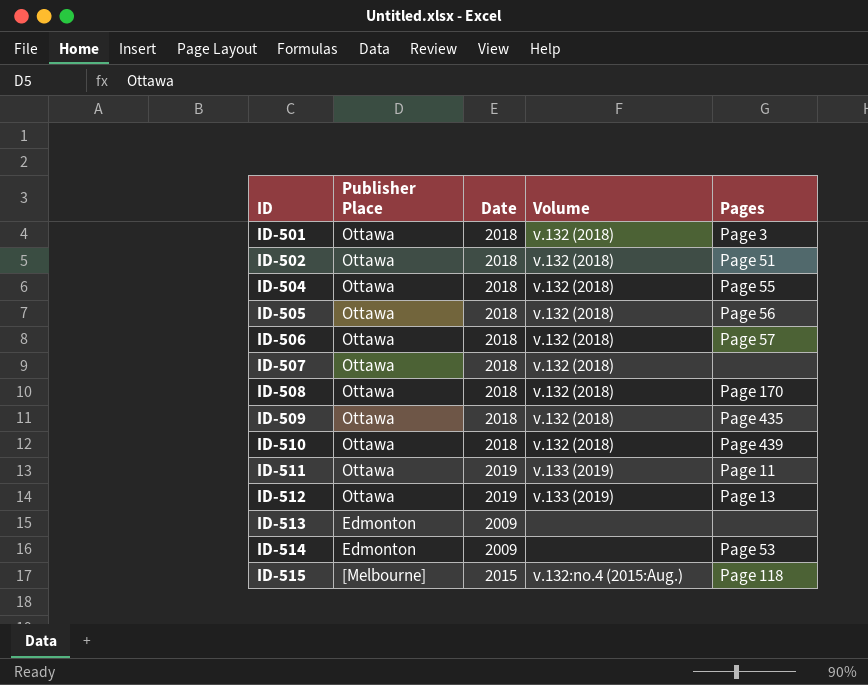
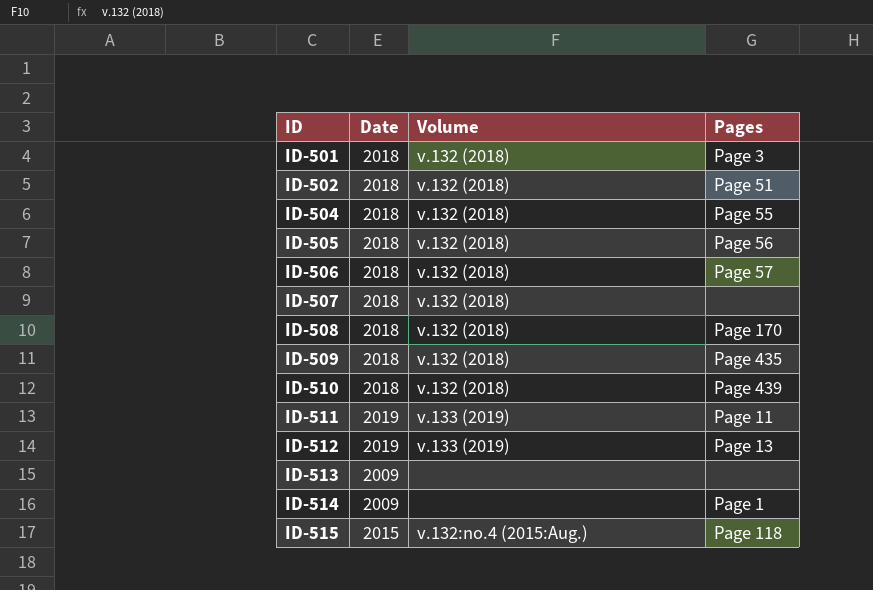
column Publisher Place | position: 2 -> none
ID-514 | Pages: Page 53 -> Page 1

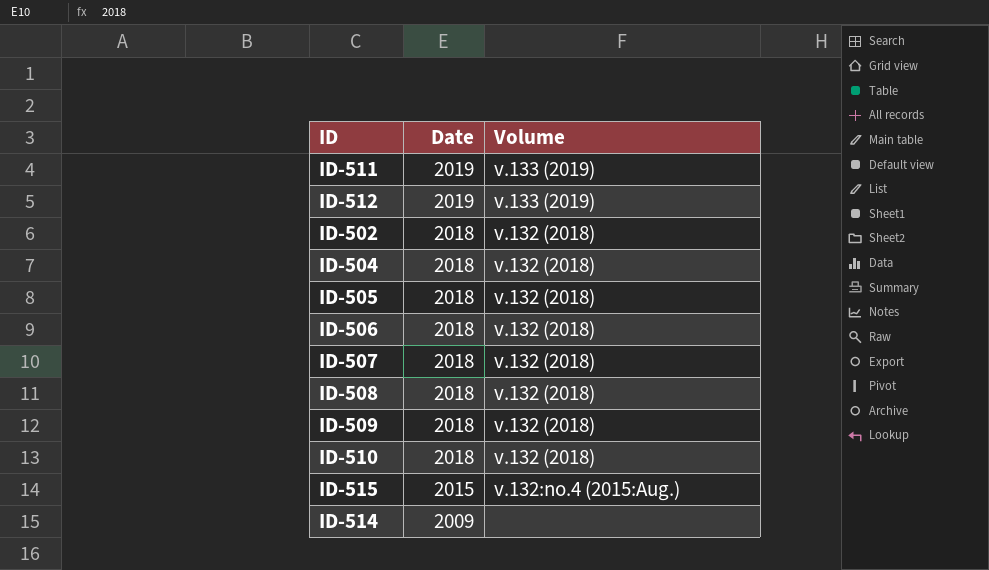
row order: ID ascending -> Date descending
column Pages | position: 4 -> none
row ID-501: 2018 | v.132 (2018) | Page 3 -> none
row ID-513: 2009 | none | none -> none

